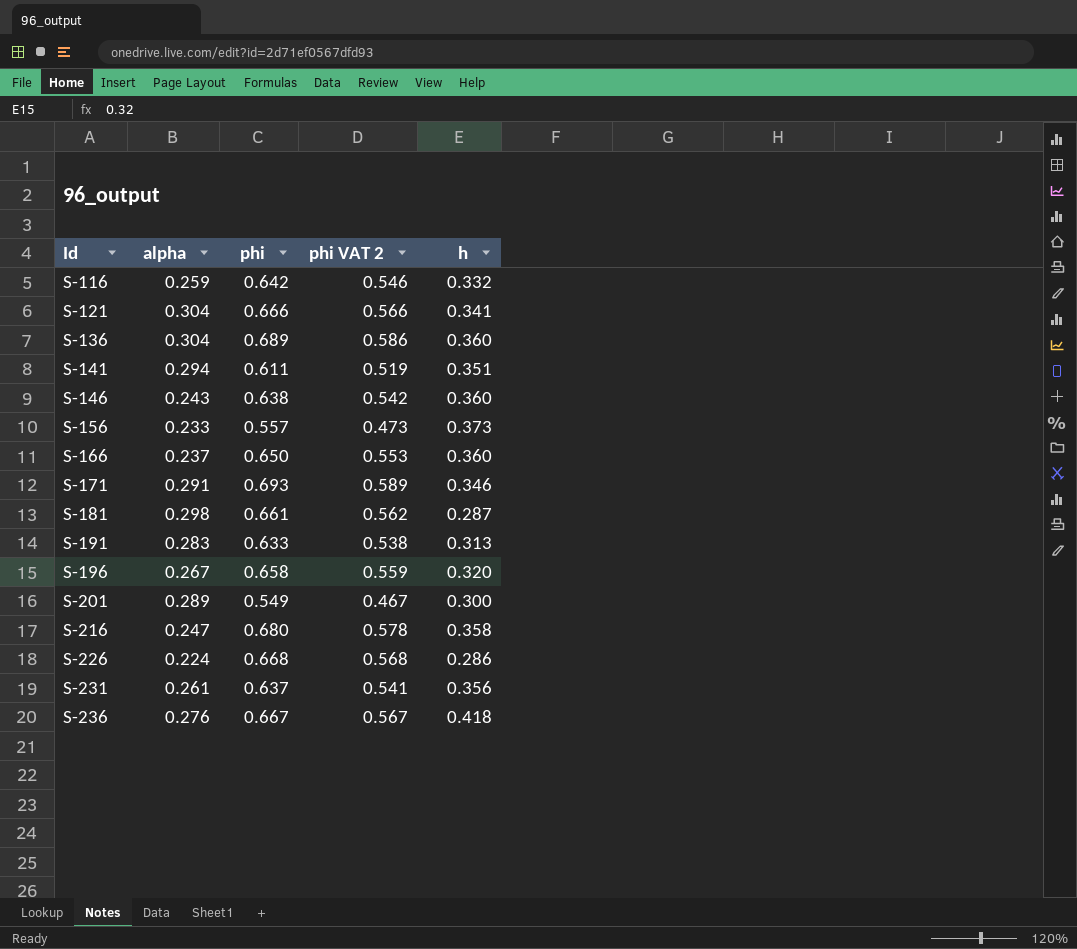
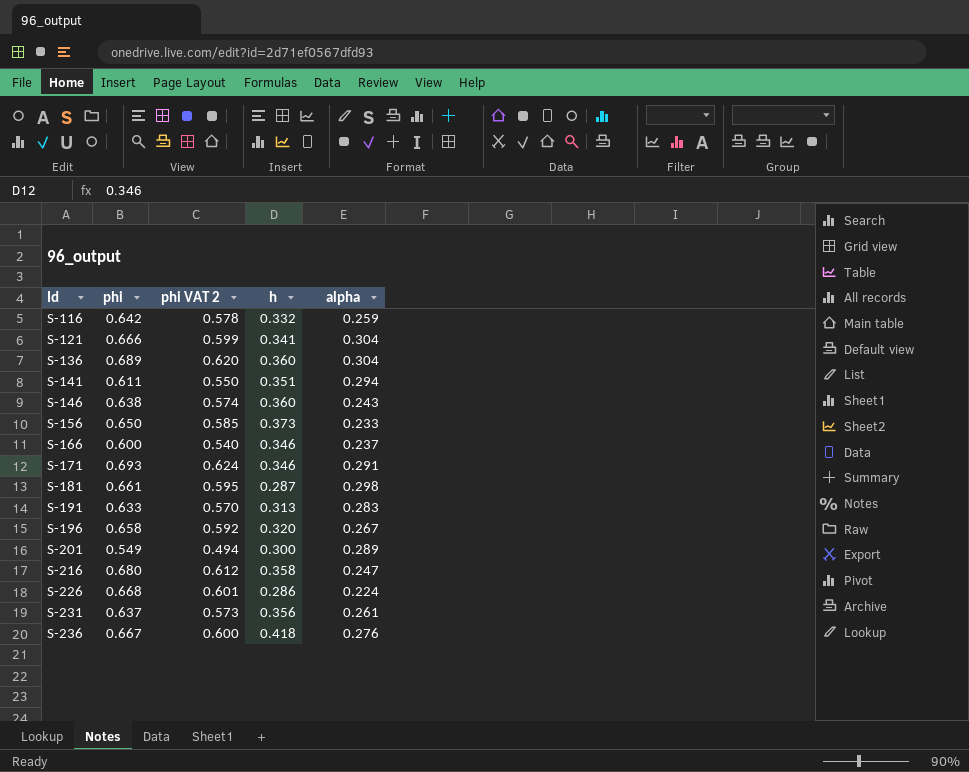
column phi VAT 2 | formula: [phi] * 0.85 -> [phi] * 0.9
column alpha | position: 2 -> 5
S-156 | phi: 0.557 -> 0.650
S-166 | phi: 0.650 -> 0.600
S-166 | h: 0.360 -> 0.346

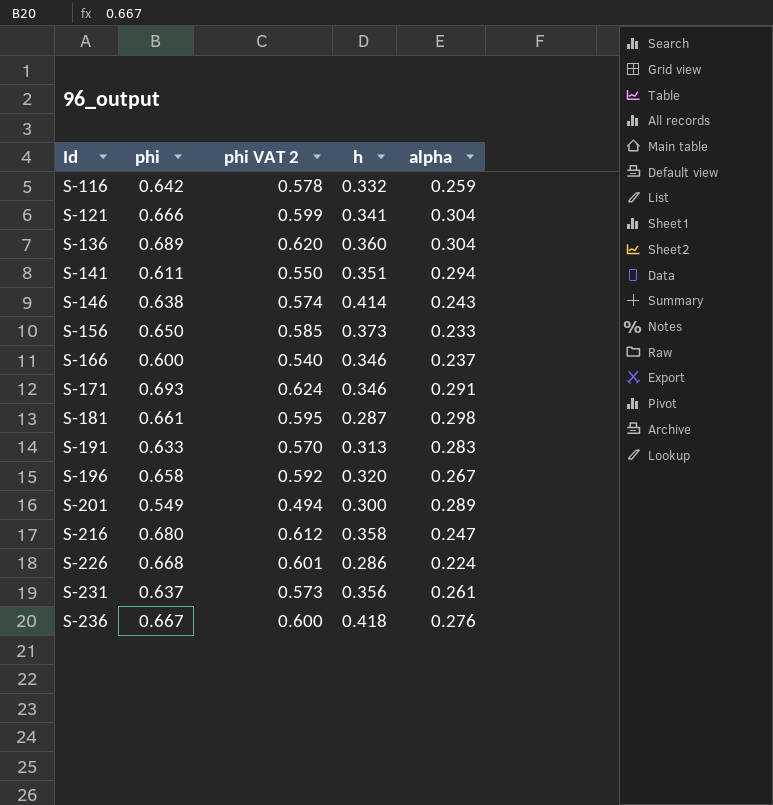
S-146 | h: 0.360 -> 0.414

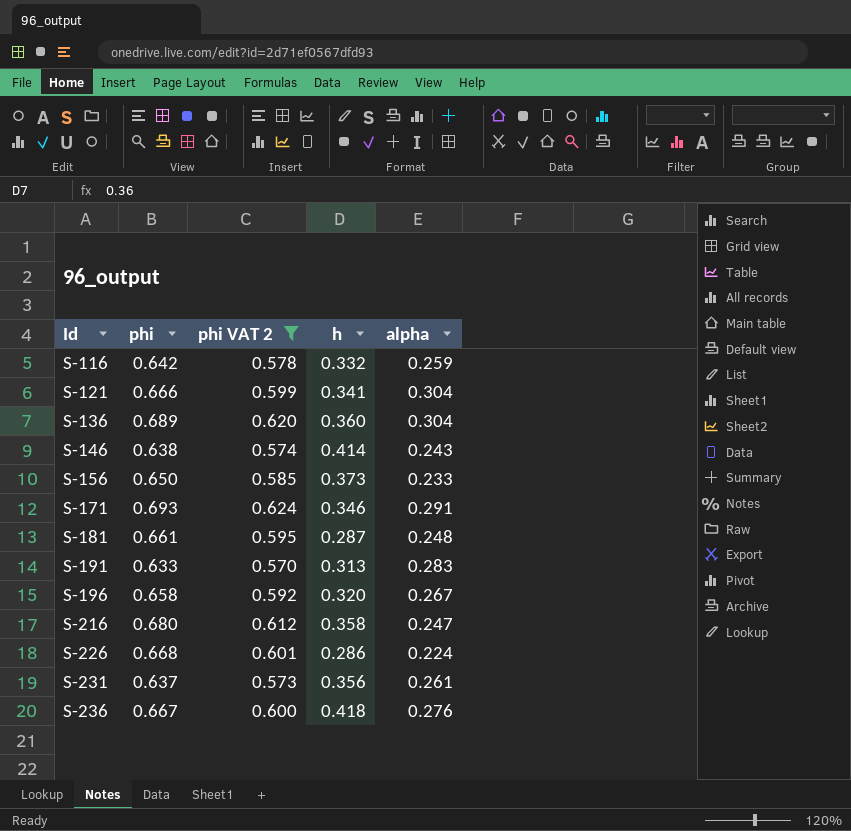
filter: none -> phi VAT 2 >= 0.570
S-181 | alpha: 0.298 -> 0.248

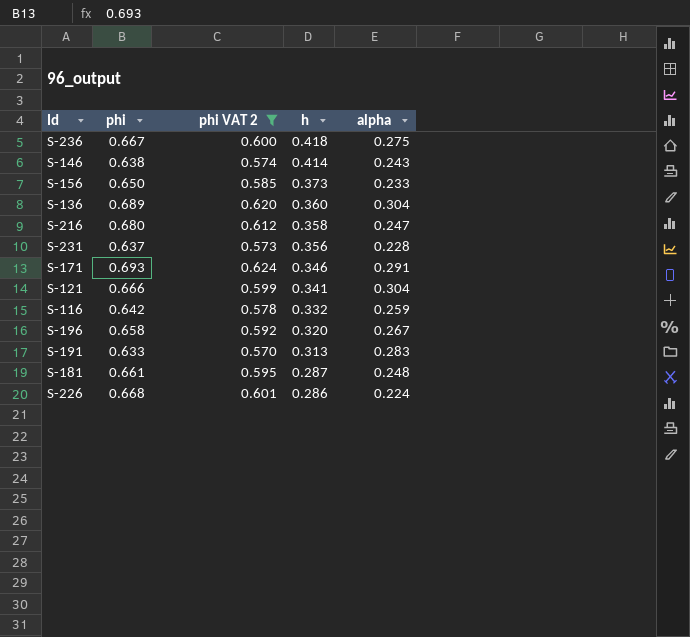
row order: Id ascending -> h descending
S-236 | alpha: 0.276 -> 0.275
S-231 | alpha: 0.261 -> 0.228

